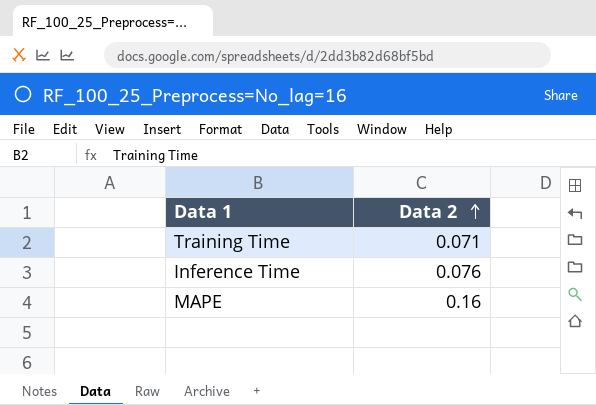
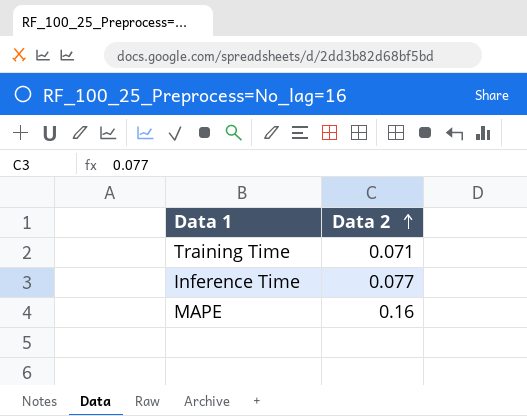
Inference Time | Data 2: 0.076 -> 0.077

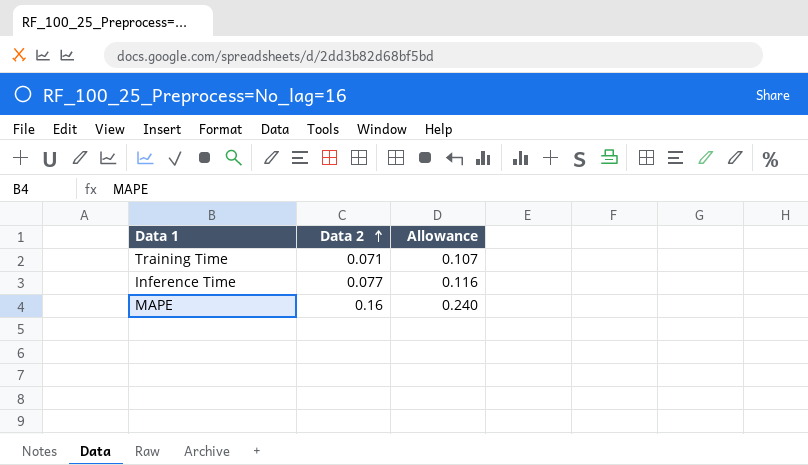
column Allowance | formula: none -> [Data 2] * 1.5

